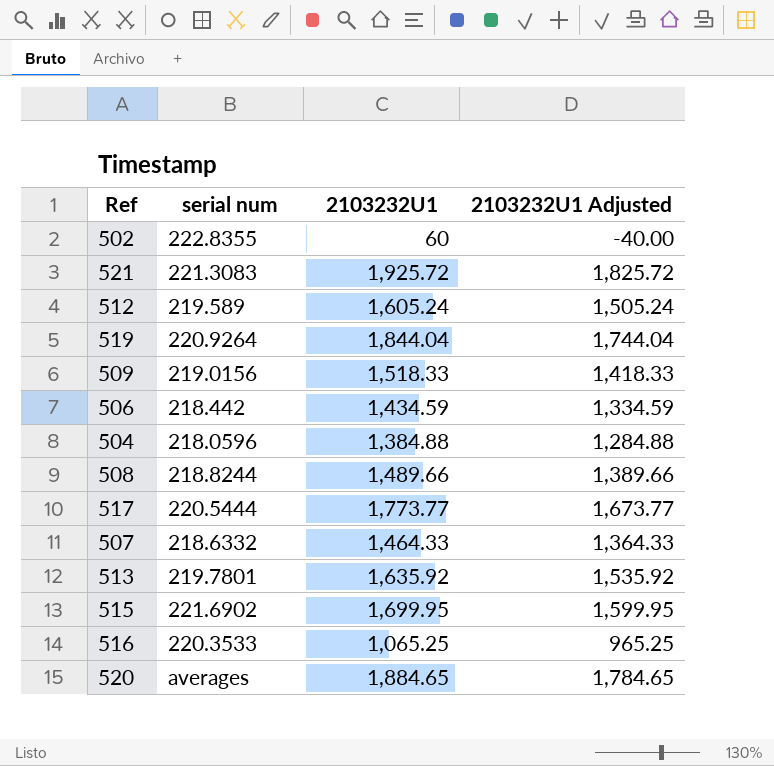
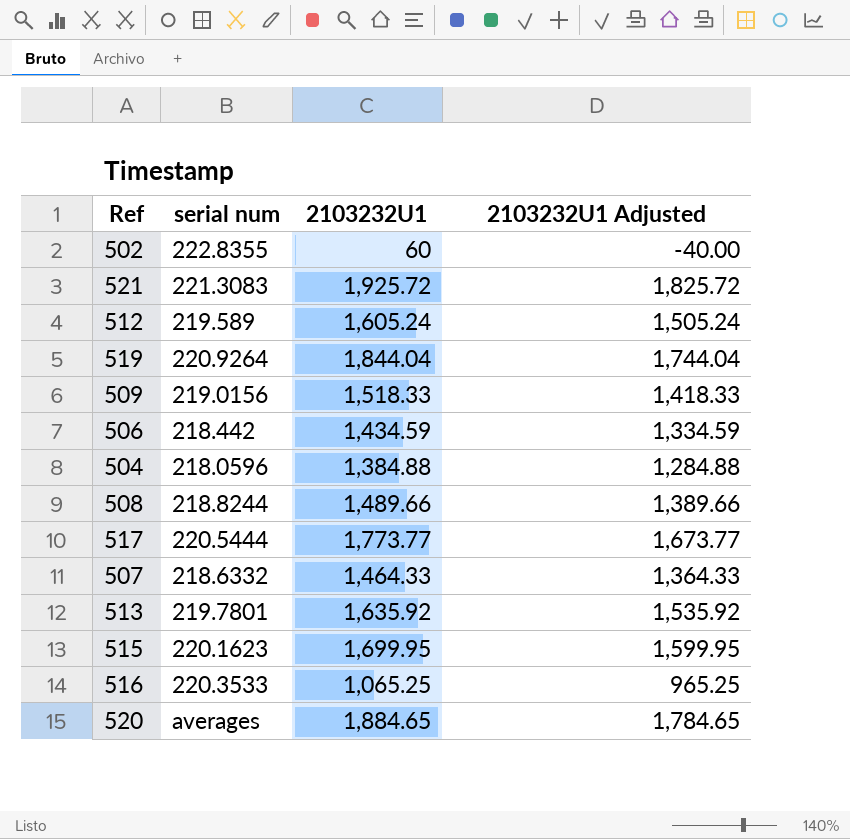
515 | serial num: 221.6902 -> 220.1623

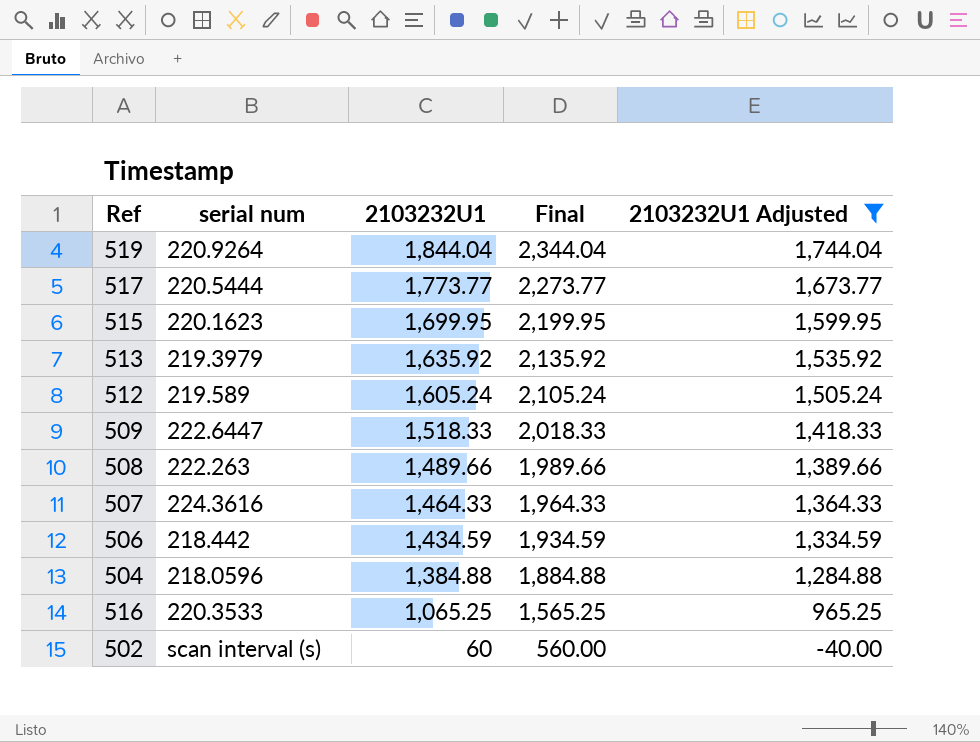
filter: none -> 2103232U1 Adjusted <= 1,744.04
row order: none -> 2103232U1 descending
column Final | formula: none -> [2103232U1] + 500
513 | serial num: 219.7801 -> 219.3979
509 | serial num: 219.0156 -> 222.6447
508 | serial num: 218.8244 -> 222.263
507 | serial num: 218.6332 -> 224.3616
502 | serial num: 222.8355 -> scan interval (s)

